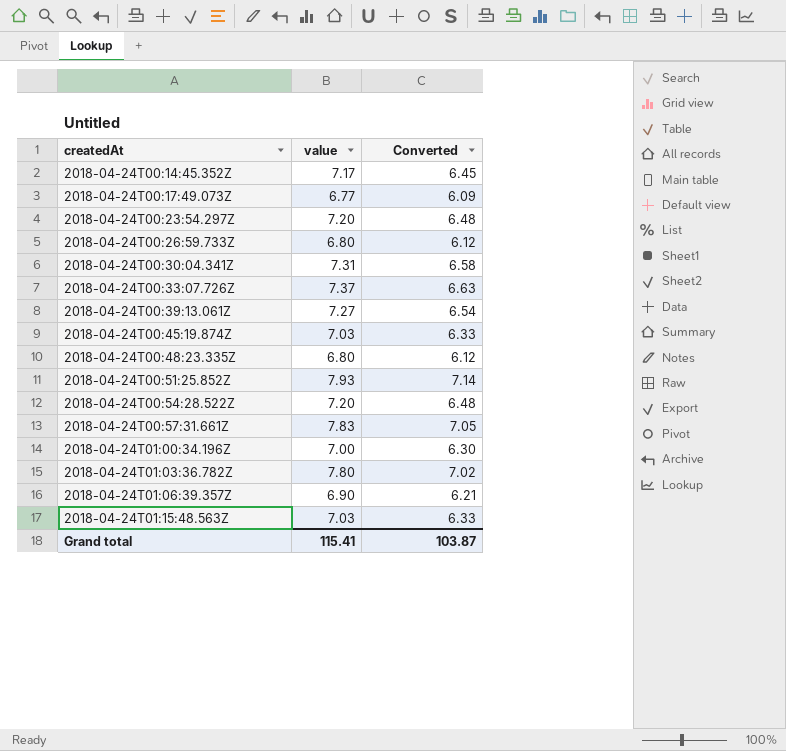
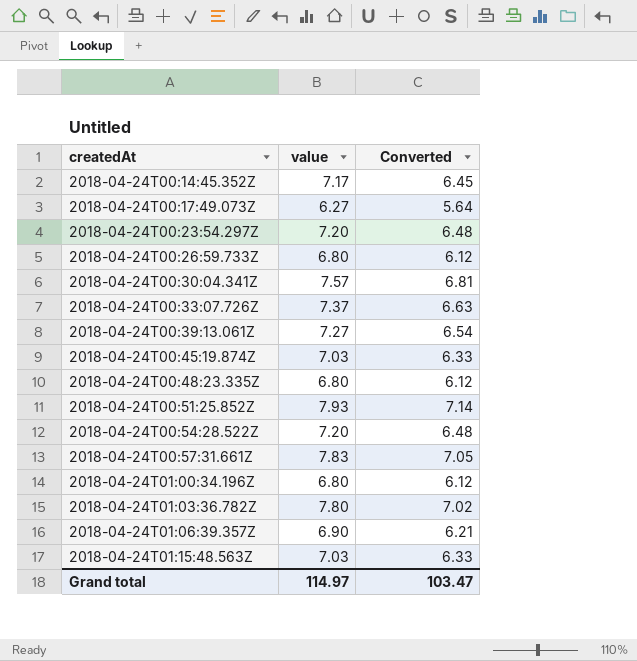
2018-04-24T00:17:49.073Z | value: 6.77 -> 6.27
2018-04-24T00:17:49.073Z | Converted: 6.09 -> 5.64
2018-04-24T00:30:04.341Z | value: 7.31 -> 7.57
2018-04-24T00:30:04.341Z | Converted: 6.58 -> 6.81
2018-04-24T01:00:34.196Z | value: 7.00 -> 6.80
2018-04-24T01:00:34.196Z | Converted: 6.30 -> 6.12
Grand total | value: 115.41 -> 114.97
Grand total | Converted: 103.87 -> 103.47

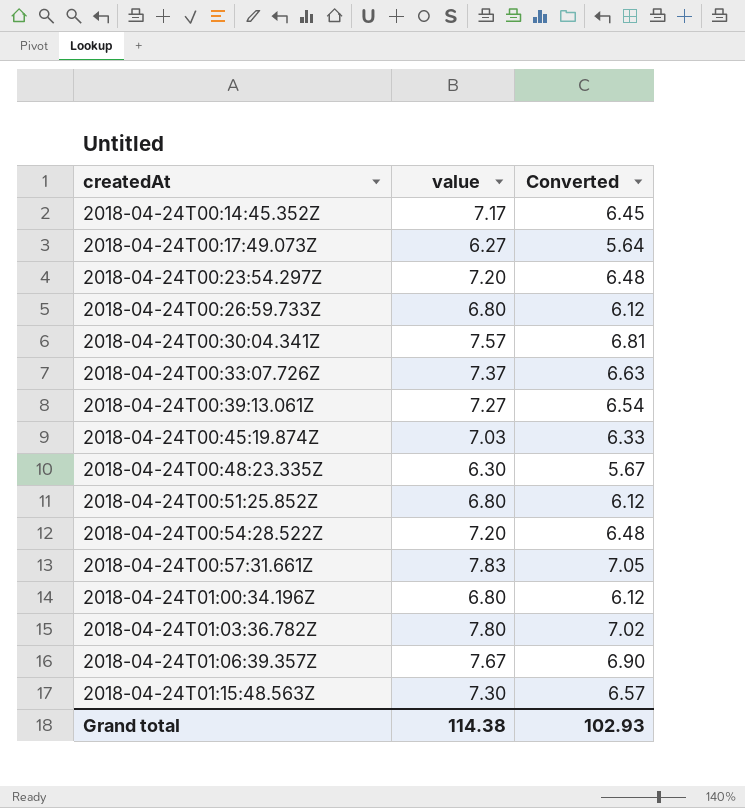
2018-04-24T00:48:23.335Z | value: 6.80 -> 6.30
2018-04-24T00:48:23.335Z | Converted: 6.12 -> 5.67
2018-04-24T00:51:25.852Z | value: 7.93 -> 6.80
2018-04-24T00:51:25.852Z | Converted: 7.14 -> 6.12
2018-04-24T01:06:39.357Z | value: 6.90 -> 7.67
2018-04-24T01:06:39.357Z | Converted: 6.21 -> 6.90
2018-04-24T01:15:48.563Z | value: 7.03 -> 7.30
2018-04-24T01:15:48.563Z | Converted: 6.33 -> 6.57
Grand total | value: 114.97 -> 114.38
Grand total | Converted: 103.47 -> 102.93

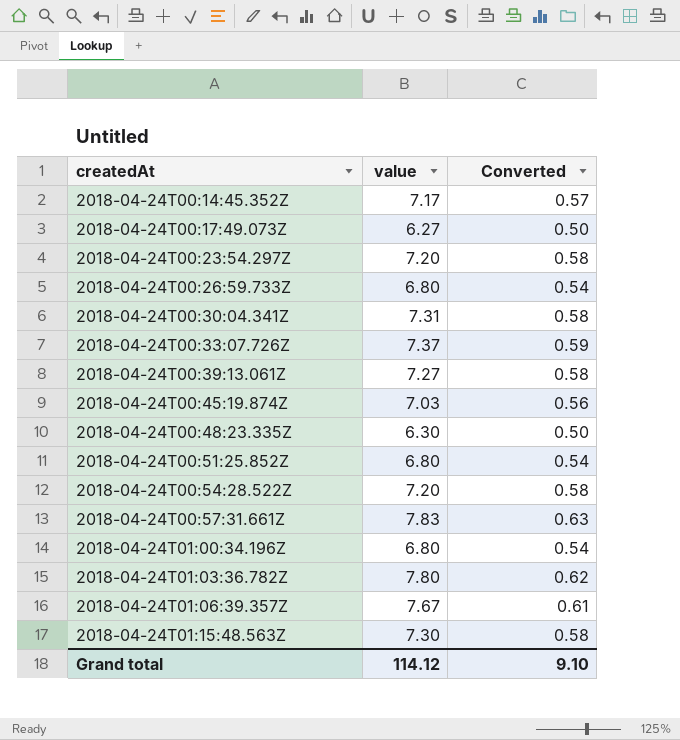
column Converted | formula: [value] * 0.9 -> [value] * 0.08
2018-04-24T00:30:04.341Z | value: 7.57 -> 7.31
Grand total | value: 114.38 -> 114.12
Grand total | Converted: 102.93 -> 9.10

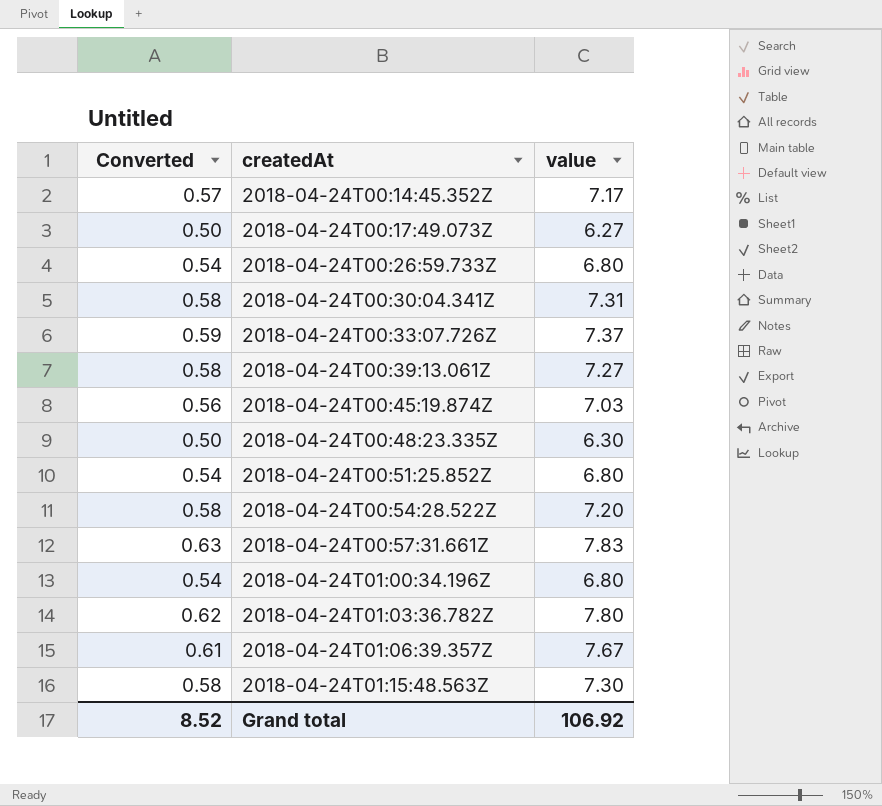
column Converted | position: 3 -> 1
row 2018-04-24T00:23:54.297Z: 7.20 | 0.58 -> none
Grand total | Converted: 9.10 -> 8.52
Grand total | value: 114.12 -> 106.92

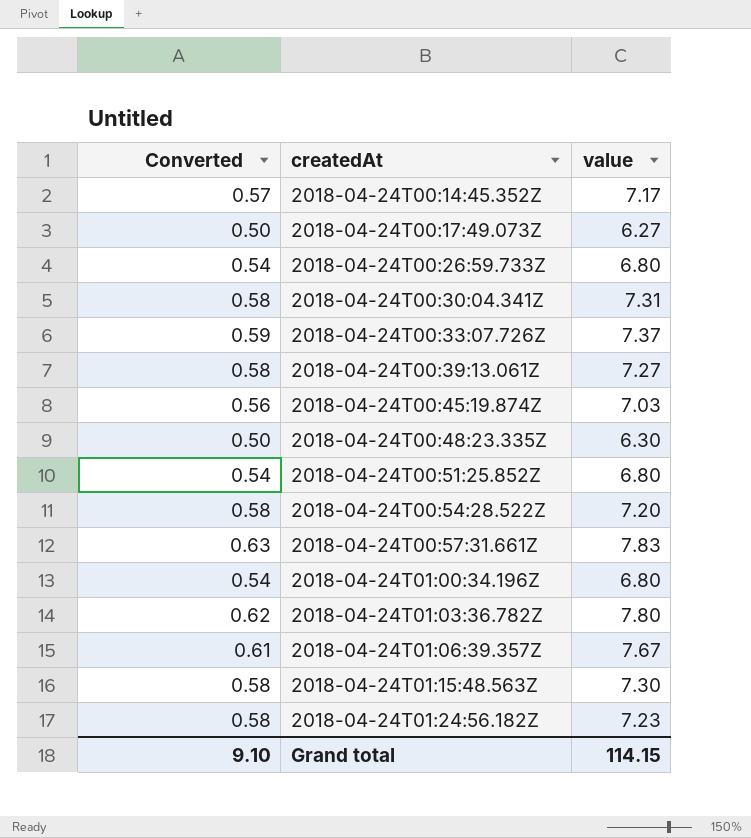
row 2018-04-24T01:24:56.182Z: none -> 0.58 | 7.23
Grand total | Converted: 8.52 -> 9.10
Grand total | value: 106.92 -> 114.15

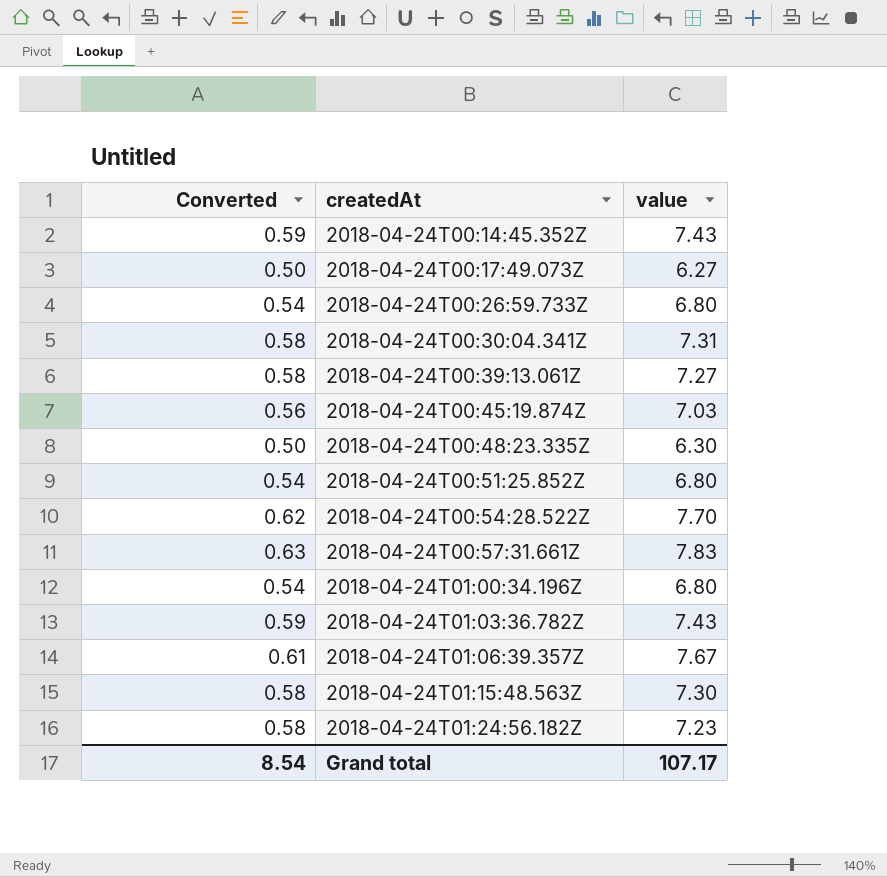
row 2018-04-24T00:33:07.726Z: 0.59 | 7.37 -> none
2018-04-24T00:14:45.352Z | Converted: 0.57 -> 0.59
2018-04-24T00:14:45.352Z | value: 7.17 -> 7.43
2018-04-24T00:54:28.522Z | Converted: 0.58 -> 0.62
2018-04-24T00:54:28.522Z | value: 7.20 -> 7.70
2018-04-24T01:03:36.782Z | Converted: 0.62 -> 0.59
2018-04-24T01:03:36.782Z | value: 7.80 -> 7.43
Grand total | Converted: 9.10 -> 8.54
Grand total | value: 114.15 -> 107.17

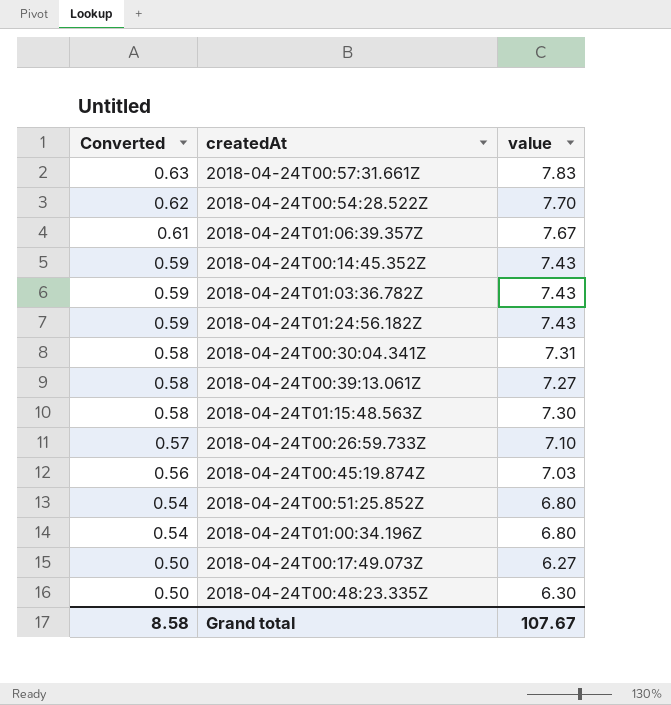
row order: createdAt ascending -> Converted descending
2018-04-24T01:24:56.182Z | Converted: 0.58 -> 0.59
2018-04-24T01:24:56.182Z | value: 7.23 -> 7.43
2018-04-24T00:26:59.733Z | Converted: 0.54 -> 0.57
2018-04-24T00:26:59.733Z | value: 6.80 -> 7.10
Grand total | Converted: 8.54 -> 8.58
Grand total | value: 107.17 -> 107.67

